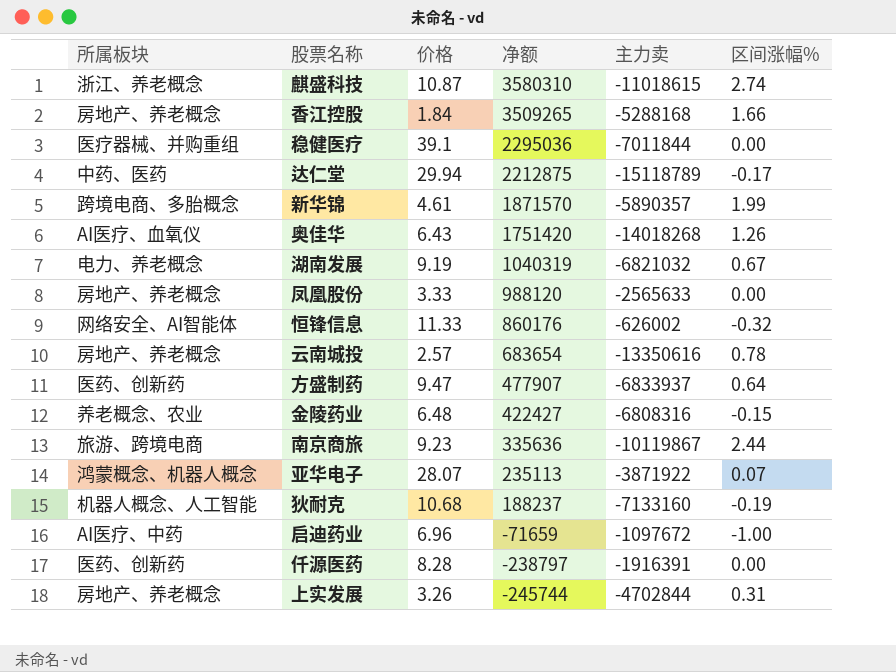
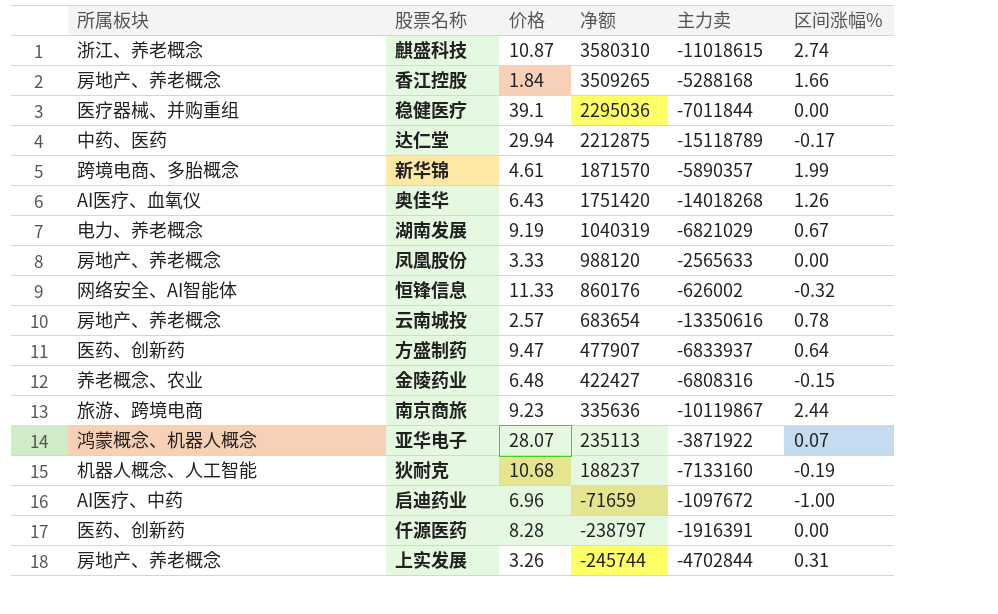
湖南发展 | 主力卖: -6821032 -> -6821029

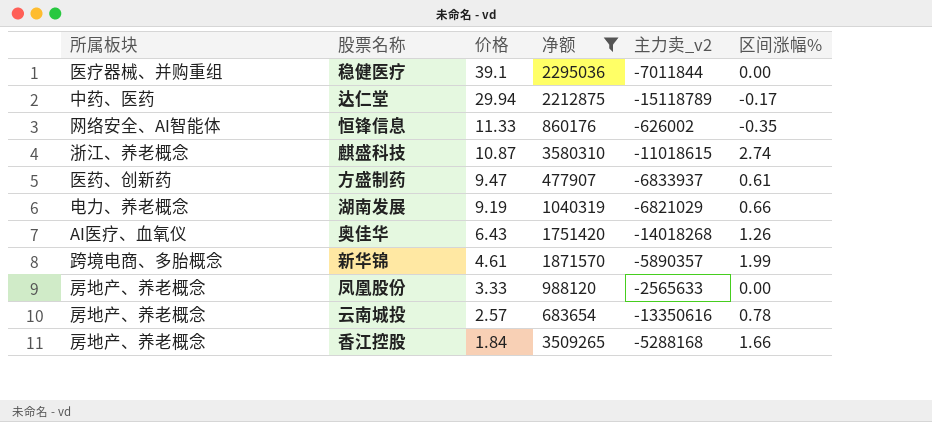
filter: none -> 净额 >= 477907
row order: 净额 descending -> 价格 descending
column name: 主力卖 -> 主力卖_v2
恒锋信息 | 区间涨幅%: -0.32 -> -0.35
方盛制药 | 区间涨幅%: 0.64 -> 0.61
湖南发展 | 区间涨幅%: 0.67 -> 0.66

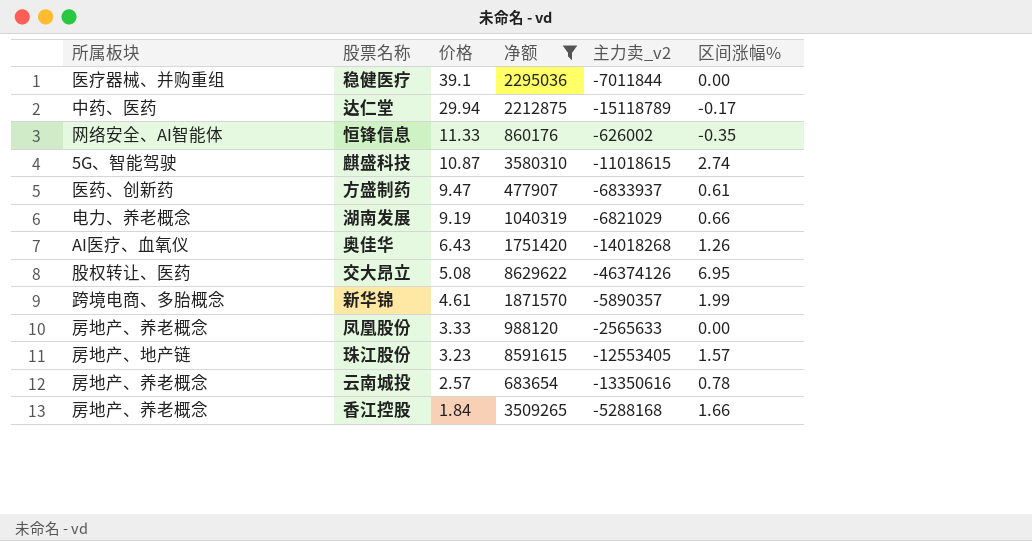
麒盛科技 | 所属板块: 浙江、养老概念 -> 5G、智能驾驶
row 交大昂立: none -> 股权转让、医药 | 5.08 | 8629622 | -46374126 | 6.95
row 珠江股份: none -> 房地产、地产链 | 3.23 | 8591615 | -12553405 | 1.57

